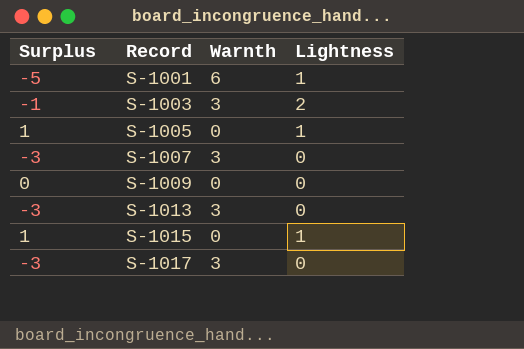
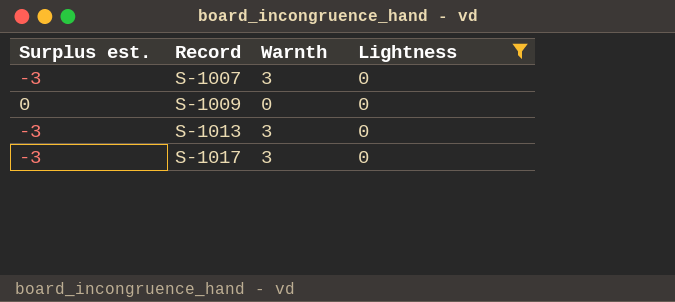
filter: none -> Lightness = 0
column name: Surplus -> Surplus est.

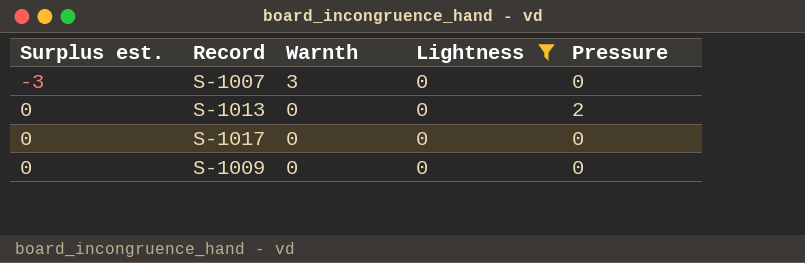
row order: Record ascending -> Surplus est. ascending
column Pressure | position: none -> 5
S-1013 | Surplus est.: -3 -> 0
S-1013 | Warnth: 3 -> 0
S-1017 | Surplus est.: -3 -> 0
S-1017 | Warnth: 3 -> 0

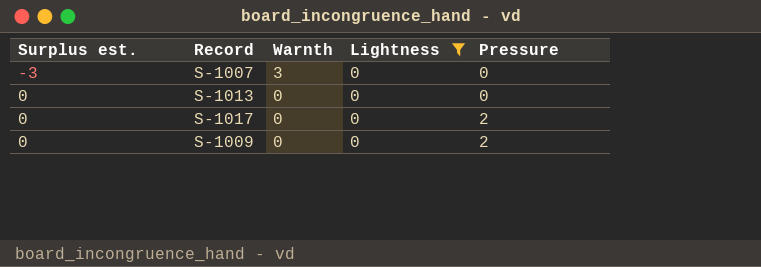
S-1013 | Pressure: 2 -> 0
S-1017 | Pressure: 0 -> 2
S-1009 | Pressure: 0 -> 2

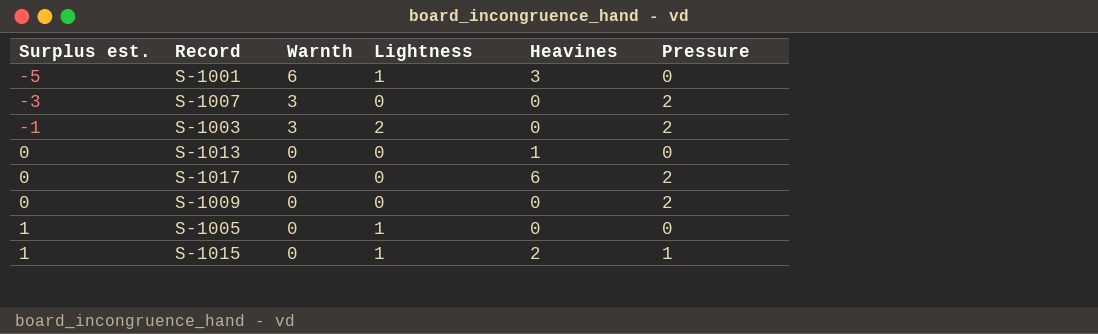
filter: Lightness = 0 -> none
column Heavines | position: none -> 5
S-1007 | Pressure: 0 -> 2

